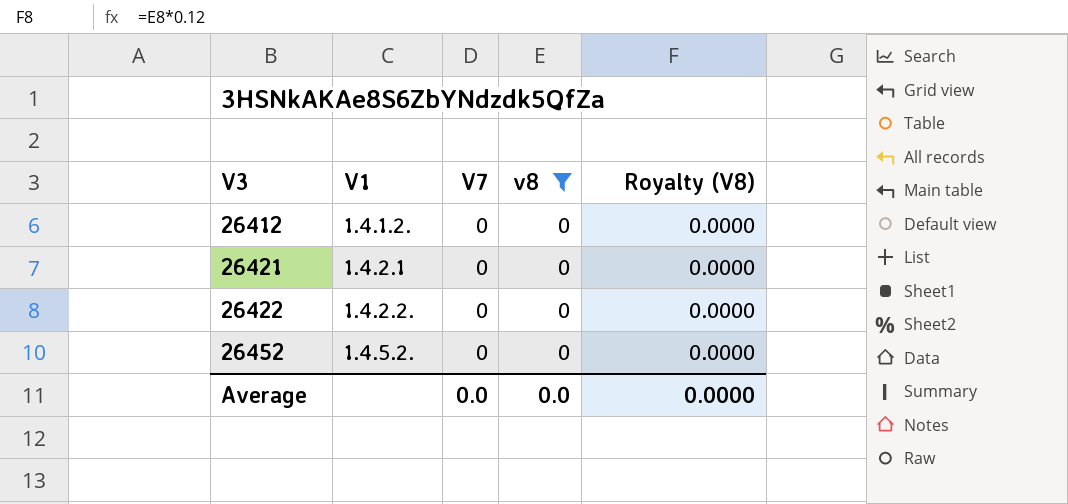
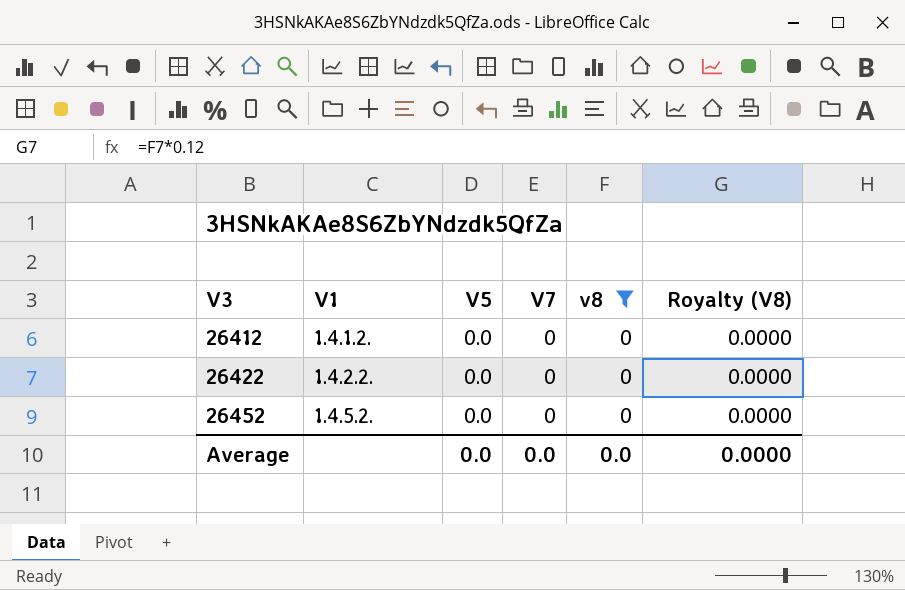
column V5 | position: none -> 3
row 26421: 1.4.2.1 | 0 | 0 | 0.0000 -> none

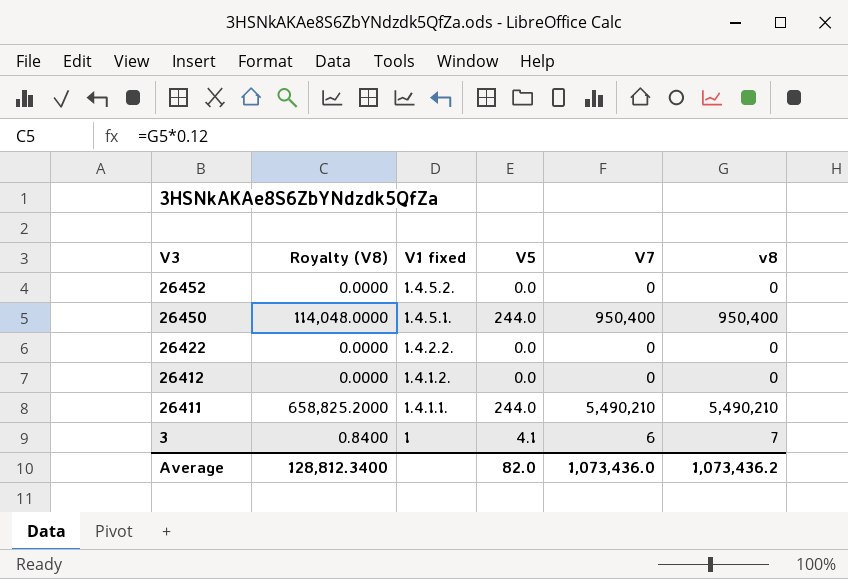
filter: v8 = 0 -> none
row order: V3 ascending -> V3 descending
column Royalty (V8) | position: 6 -> 2
column name: V1 -> V1 fixed
Average | Royalty (V8): 0.0000 -> 128,812.3400
Average | V5: 0.0 -> 82.0
Average | V7: 0.0 -> 1,073,436.0
Average | v8: 0.0 -> 1,073,436.2

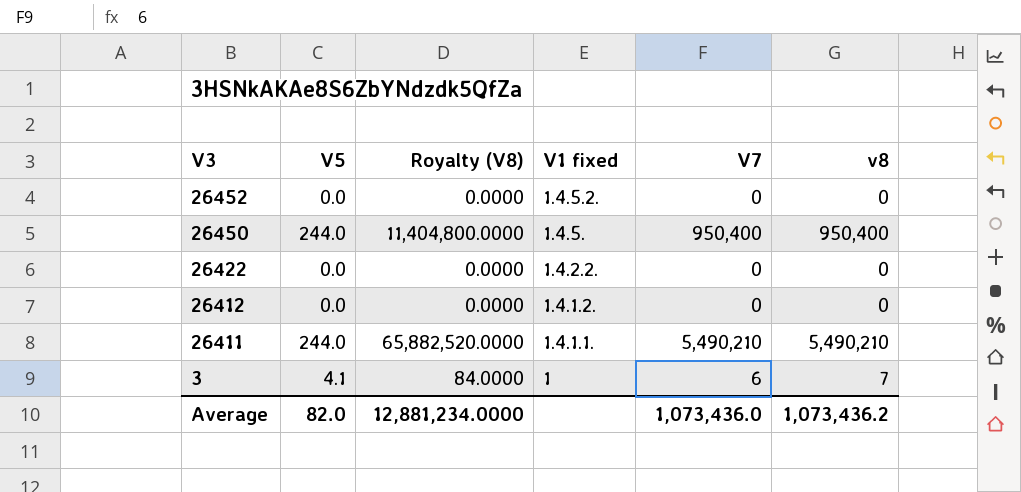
column V5 | position: 4 -> 2
column Royalty (V8) | formula: [v8] * 0.12 -> [v8] * 12
26450 | V1 fixed: 1.4.5.1. -> 1.4.5.
Average | Royalty (V8): 128,812.3400 -> 12,881,234.0000

